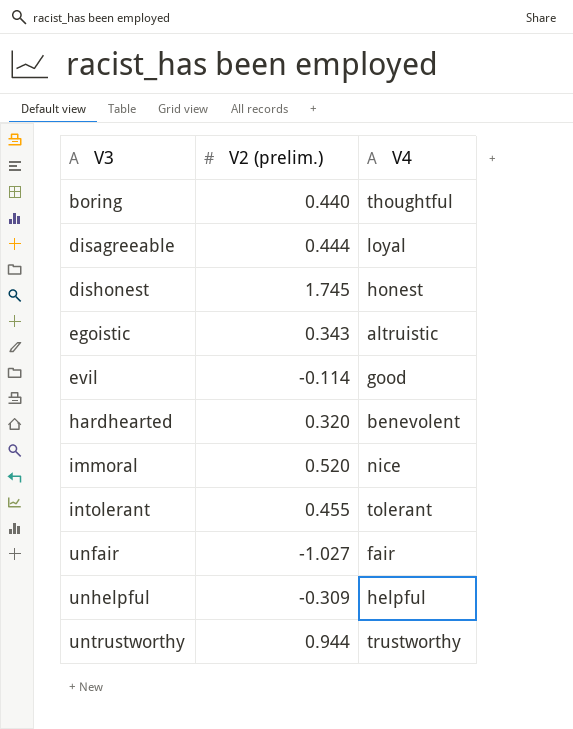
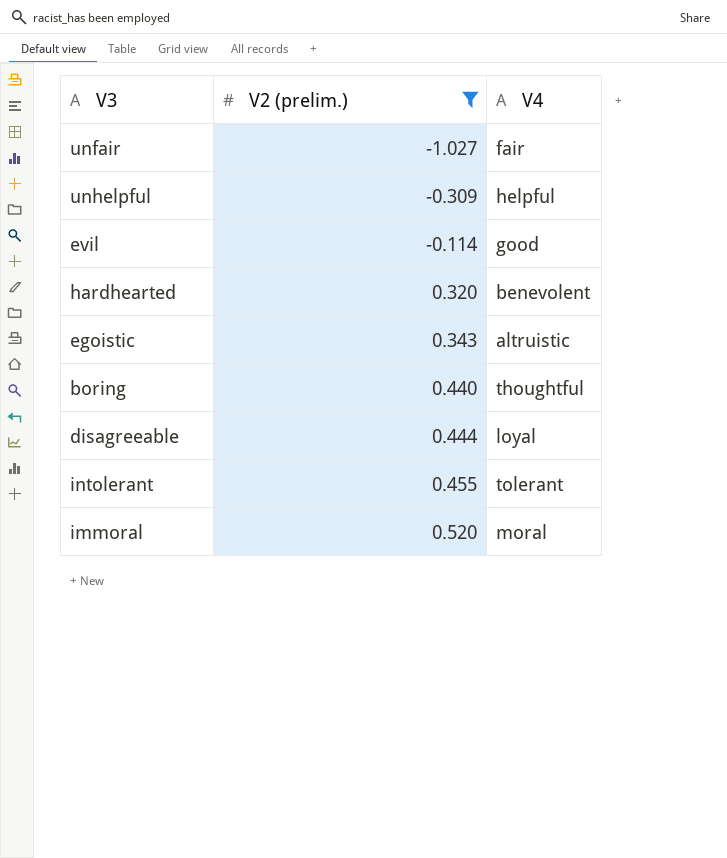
filter: none -> V2 (prelim.) <= 0.520
row order: V3 ascending -> V2 (prelim.) ascending
immoral | V4: nice -> moral

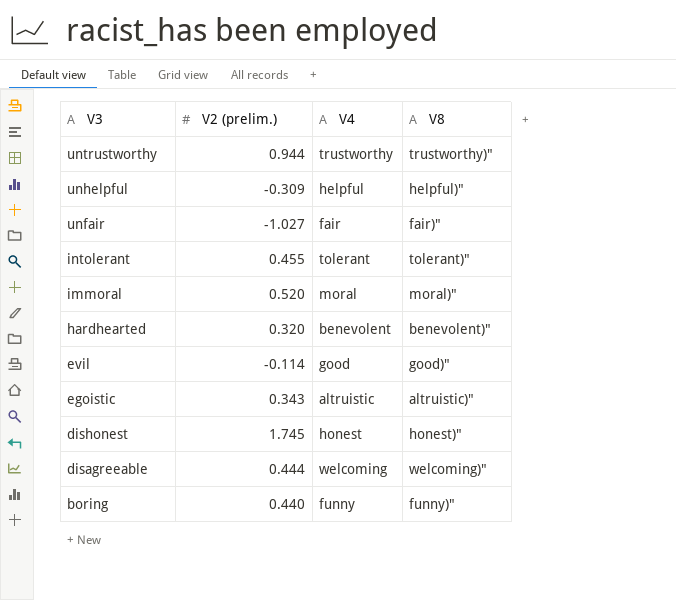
filter: V2 (prelim.) <= 0.520 -> none
row order: V2 (prelim.) ascending -> V3 descending
column V8 | position: none -> 4
disagreeable | V4: loyal -> welcoming
boring | V4: thoughtful -> funny

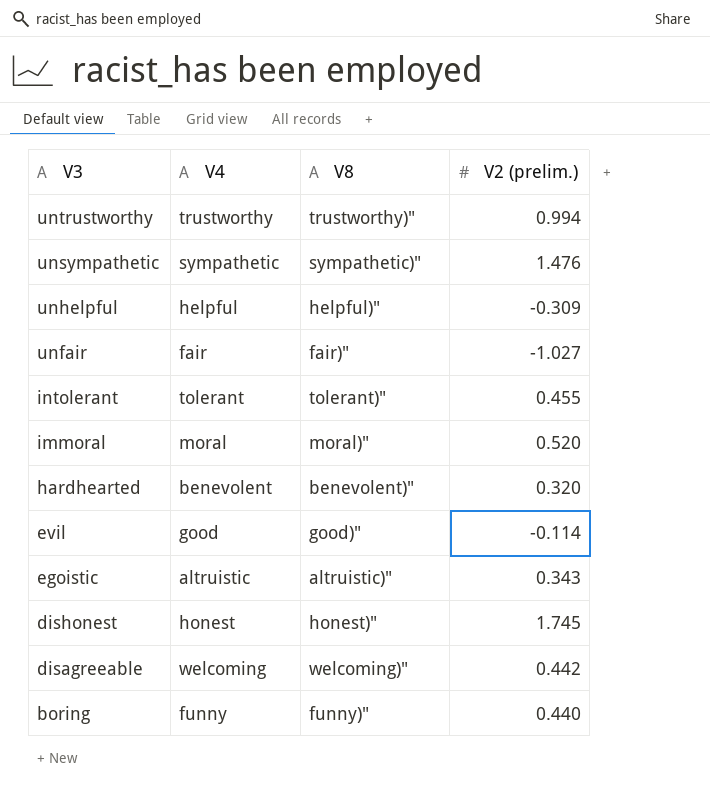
column V2 (prelim.) | position: 2 -> 4
untrustworthy | V2 (prelim.): 0.944 -> 0.994
row unsympathetic: none -> sympathetic | sympathetic)" | 1.476
disagreeable | V2 (prelim.): 0.444 -> 0.442

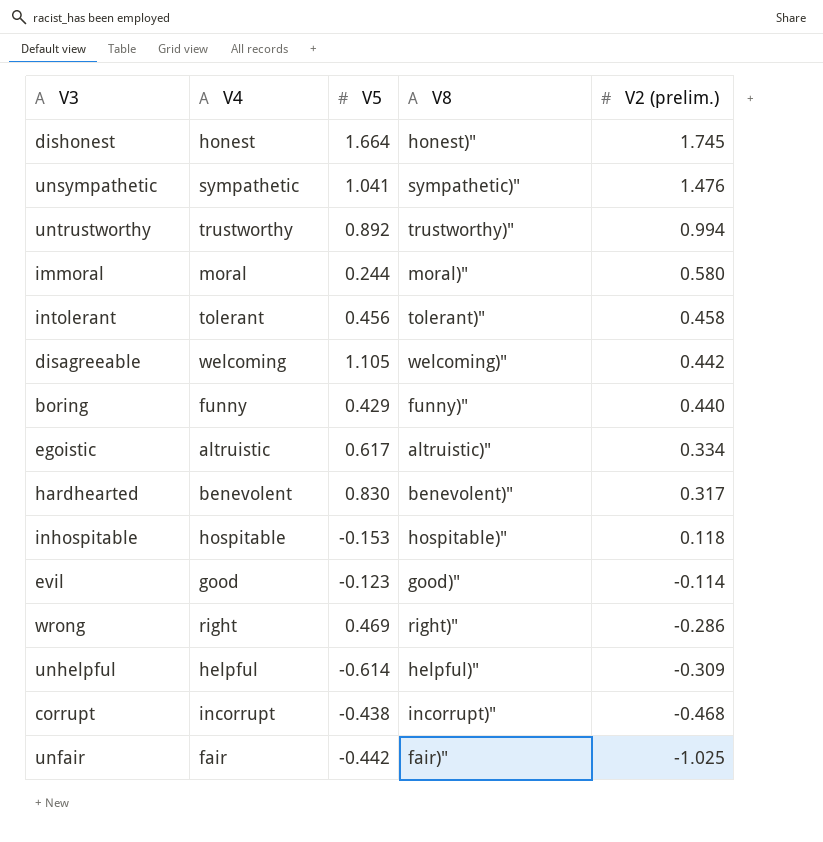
row order: V3 descending -> V2 (prelim.) descending
column V5 | position: none -> 3
immoral | V2 (prelim.): 0.520 -> 0.580
intolerant | V2 (prelim.): 0.455 -> 0.458
egoistic | V2 (prelim.): 0.343 -> 0.334
hardhearted | V2 (prelim.): 0.320 -> 0.317
row inhospitable: none -> hospitable | -0.153 | hospitable)" | 0.118
row wrong: none -> right | 0.469 | right)" | -0.286
row corrupt: none -> incorrupt | -0.438 | incorrupt)" | -0.468
unfair | V2 (prelim.): -1.027 -> -1.025

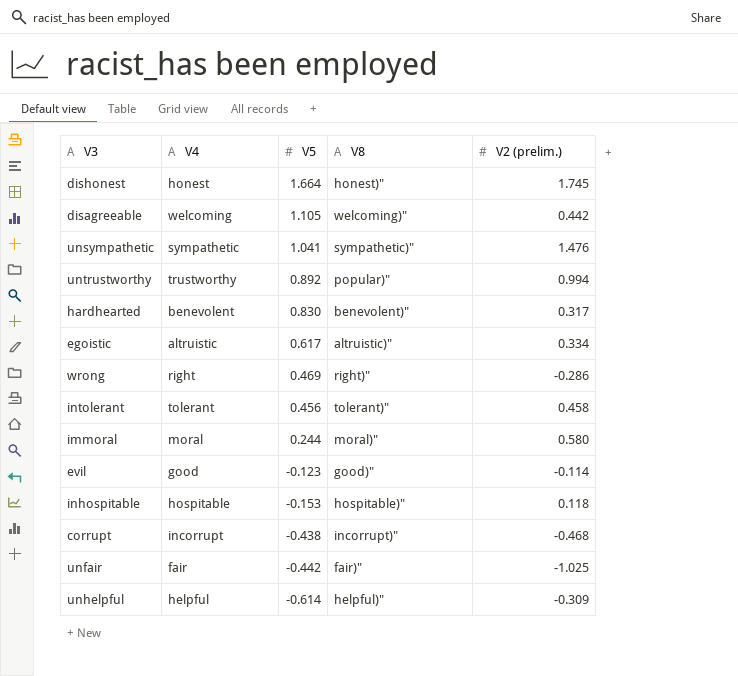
row order: V2 (prelim.) descending -> V5 descending
row boring: funny | 0.429 | funny)" | 0.440 -> none
untrustworthy | V8: trustworthy)" -> popular)"

